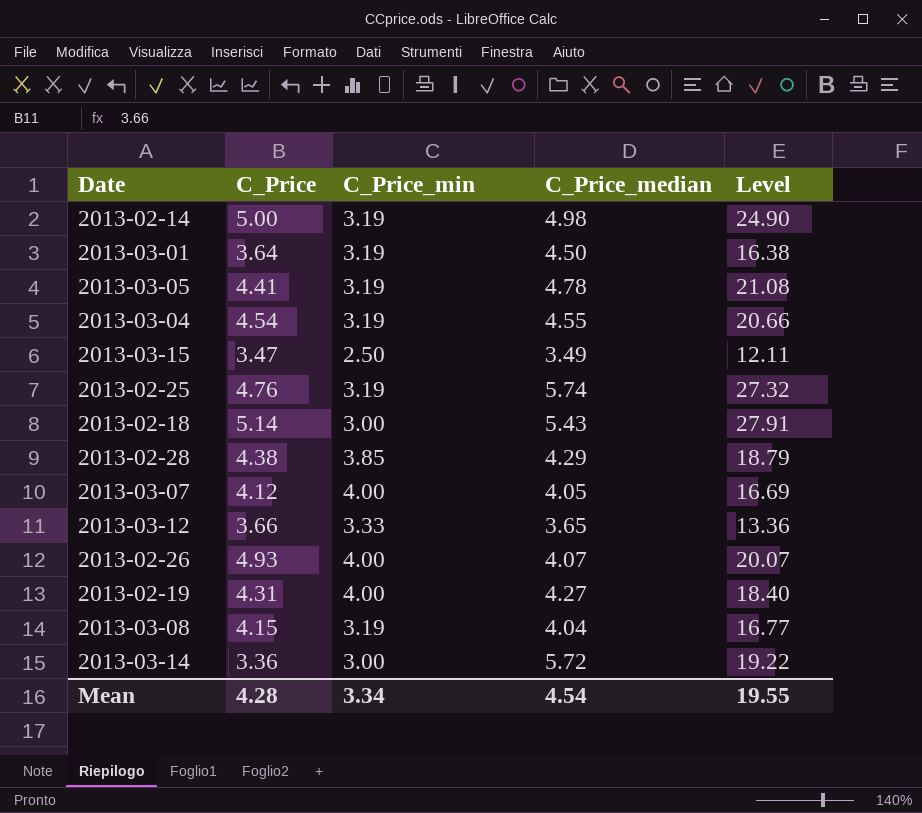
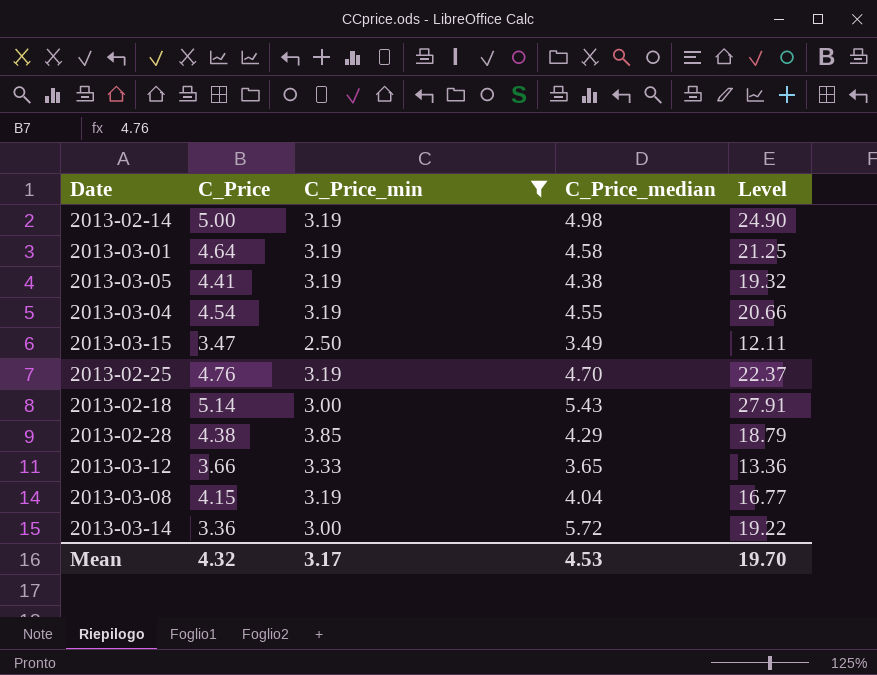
filter: none -> C_Price_min != 4.00
2013-03-01 | C_Price: 3.64 -> 4.64
2013-03-01 | C_Price_median: 4.50 -> 4.58
2013-03-01 | Level: 16.38 -> 21.25
2013-03-05 | C_Price_median: 4.78 -> 4.38
2013-03-05 | Level: 21.08 -> 19.32
2013-02-25 | C_Price_median: 5.74 -> 4.70
2013-02-25 | Level: 27.32 -> 22.37
Mean | C_Price: 4.28 -> 4.32
Mean | C_Price_min: 3.34 -> 3.17
Mean | C_Price_median: 4.54 -> 4.53
Mean | Level: 19.55 -> 19.70

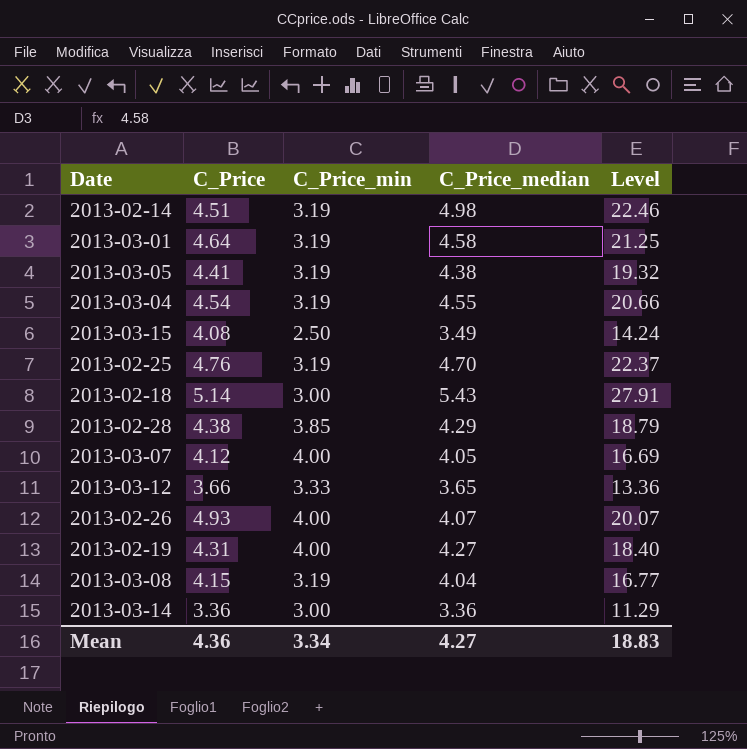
filter: C_Price_min != 4.00 -> none
2013-02-14 | C_Price: 5.00 -> 4.51
2013-02-14 | Level: 24.90 -> 22.46
2013-03-15 | C_Price: 3.47 -> 4.08
2013-03-15 | Level: 12.11 -> 14.24
2013-03-14 | C_Price_median: 5.72 -> 3.36
2013-03-14 | Level: 19.22 -> 11.29
Mean | C_Price: 4.32 -> 4.36
Mean | C_Price_min: 3.17 -> 3.34
Mean | C_Price_median: 4.53 -> 4.27
Mean | Level: 19.70 -> 18.83

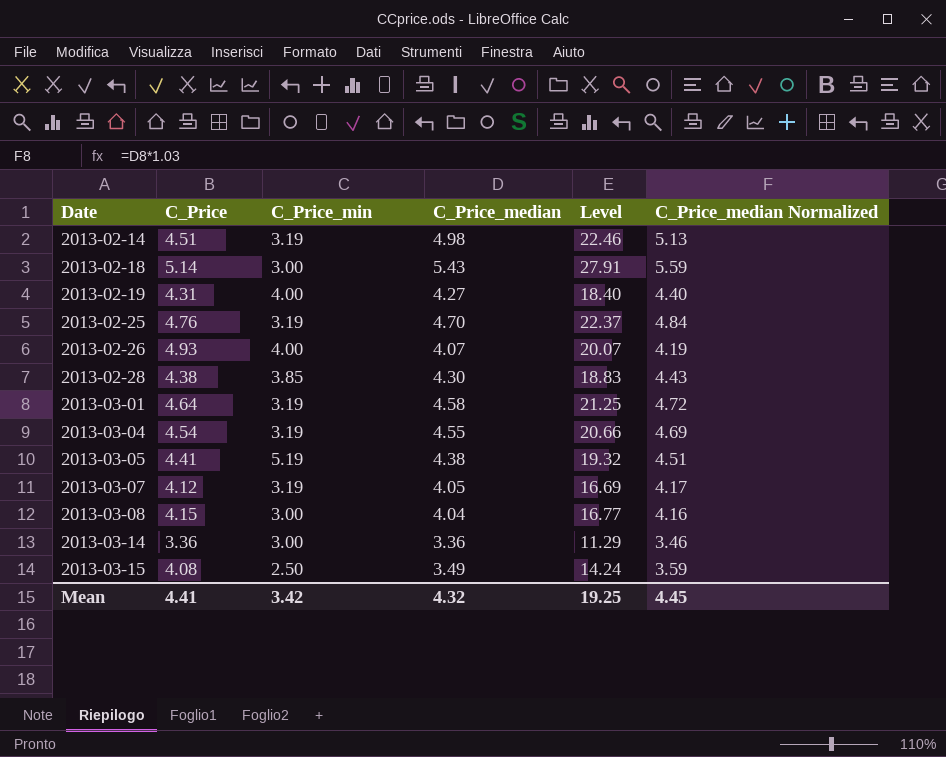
row order: none -> Date ascending
column C_Price_median Normalized | formula: none -> [C_Price_median] * 1.03
row 2013-03-12: 3.66 | 3.33 | 3.65 | 13.36 -> none
2013-02-28 | C_Price_median: 4.29 -> 4.30
2013-02-28 | Level: 18.79 -> 18.83
2013-03-05 | C_Price_min: 3.19 -> 5.19
2013-03-07 | C_Price_min: 4.00 -> 3.19
2013-03-08 | C_Price_min: 3.19 -> 3.00
Mean | C_Price: 4.36 -> 4.41
Mean | C_Price_min: 3.34 -> 3.42
Mean | C_Price_median: 4.27 -> 4.32
Mean | Level: 18.83 -> 19.25

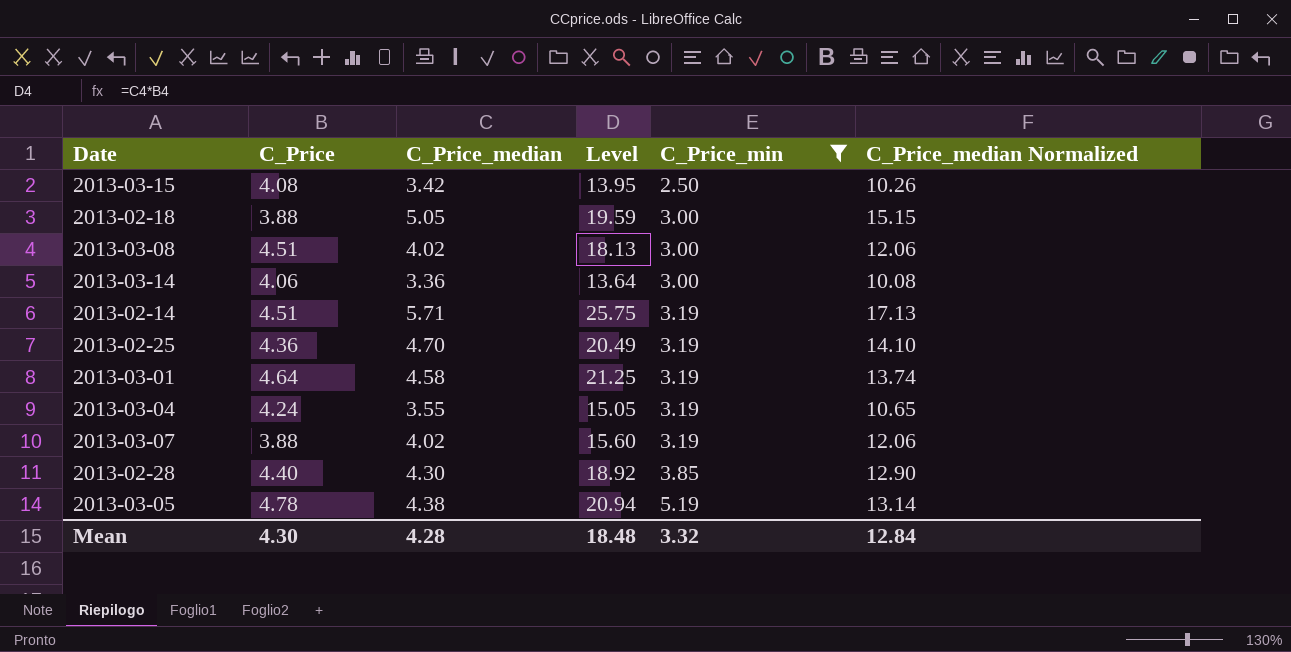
filter: none -> C_Price_min != 4.00
row order: Date ascending -> C_Price_min ascending
column C_Price_min | position: 3 -> 5
column C_Price_median Normalized | formula: [C_Price_median] * 1.03 -> [C_Price_median] * 3
2013-03-15 | C_Price_median: 3.49 -> 3.42
2013-03-15 | Level: 14.24 -> 13.95
2013-02-18 | C_Price: 5.14 -> 3.88
2013-02-18 | C_Price_median: 5.43 -> 5.05
2013-02-18 | Level: 27.91 -> 19.59
2013-03-08 | C_Price: 4.15 -> 4.51
2013-03-08 | C_Price_median: 4.04 -> 4.02
2013-03-08 | Level: 16.77 -> 18.13
2013-03-14 | C_Price: 3.36 -> 4.06
2013-03-14 | Level: 11.29 -> 13.64
2013-02-14 | C_Price_median: 4.98 -> 5.71
2013-02-14 | Level: 22.46 -> 25.75
2013-02-25 | C_Price: 4.76 -> 4.36
2013-02-25 | Level: 22.37 -> 20.49
2013-03-04 | C_Price: 4.54 -> 4.24
2013-03-04 | C_Price_median: 4.55 -> 3.55
2013-03-04 | Level: 20.66 -> 15.05
2013-03-07 | C_Price: 4.12 -> 3.88
2013-03-07 | C_Price_median: 4.05 -> 4.02
2013-03-07 | Level: 16.69 -> 15.60
2013-02-28 | C_Price: 4.38 -> 4.40
2013-02-28 | Level: 18.83 -> 18.92
2013-03-05 | C_Price: 4.41 -> 4.78
2013-03-05 | Level: 19.32 -> 20.94
Mean | C_Price: 4.41 -> 4.30
Mean | C_Price_median: 4.32 -> 4.28
Mean | Level: 19.25 -> 18.48
Mean | C_Price_min: 3.42 -> 3.32
Mean | C_Price_median Normalized: 4.45 -> 12.84

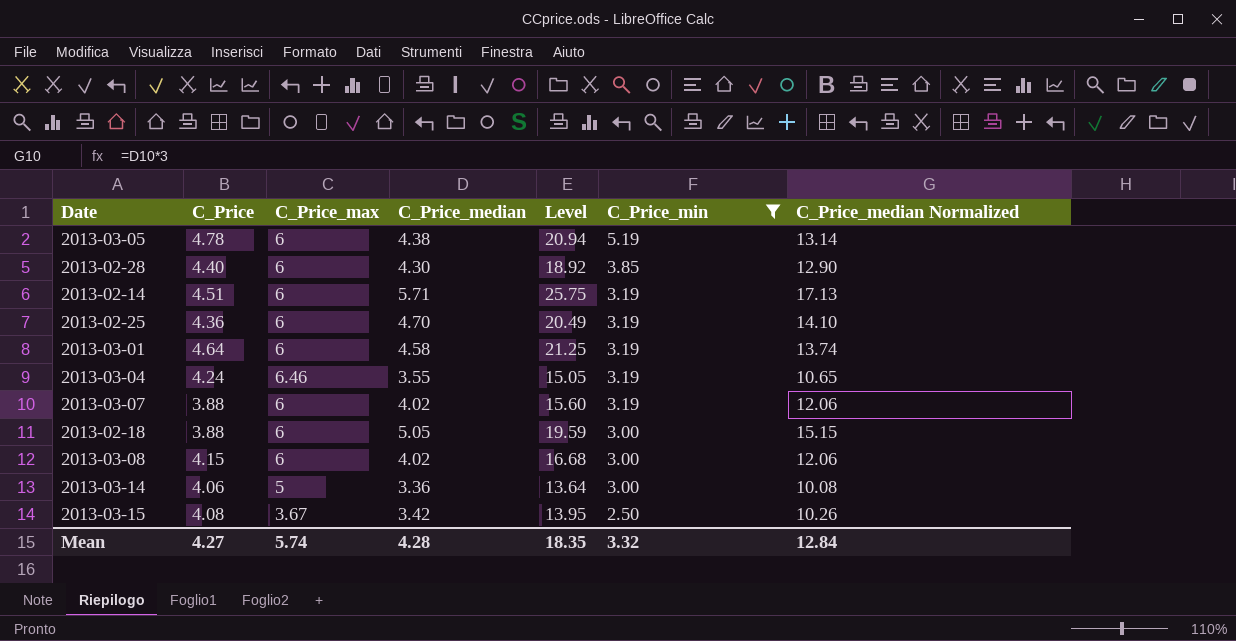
row order: C_Price_min ascending -> C_Price_min descending
column C_Price_max | position: none -> 3
2013-03-08 | C_Price: 4.51 -> 4.15
2013-03-08 | Level: 18.13 -> 16.68
Mean | C_Price: 4.30 -> 4.27
Mean | Level: 18.48 -> 18.35

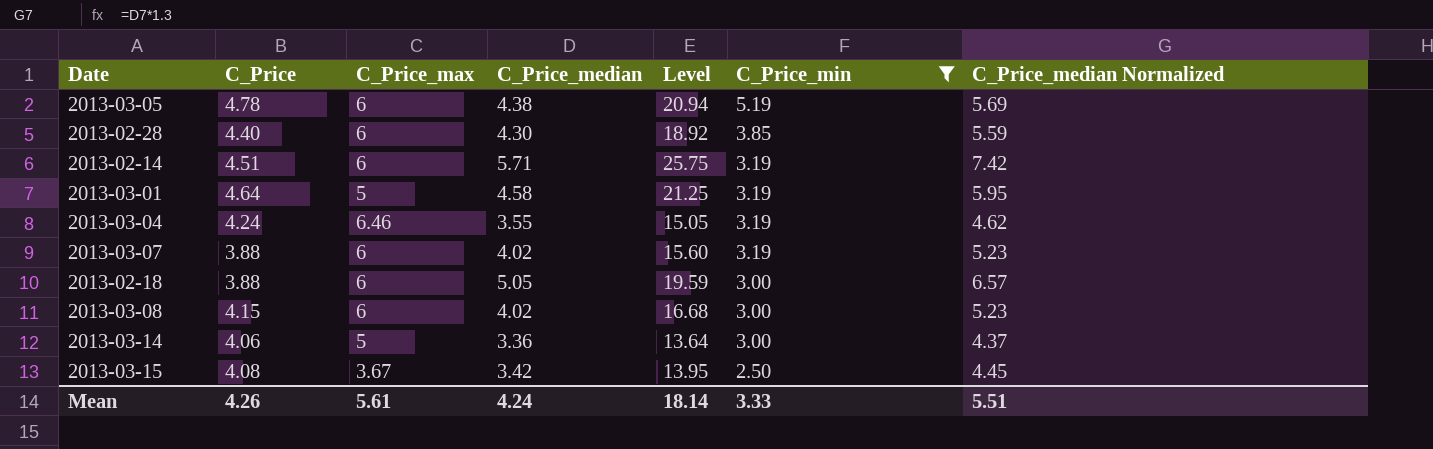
column C_Price_median Normalized | formula: [C_Price_median] * 3 -> [C_Price_median] * 1.3
row 2013-02-25: 4.36 | 6 | 4.70 | 20.49 | 3.19 | 14.10 -> none
2013-03-01 | C_Price_max: 6 -> 5
Mean | C_Price: 4.27 -> 4.26
Mean | C_Price_max: 5.74 -> 5.61
Mean | C_Price_median: 4.28 -> 4.24
Mean | Level: 18.35 -> 18.14
Mean | C_Price_min: 3.32 -> 3.33
Mean | C_Price_median Normalized: 12.84 -> 5.51

